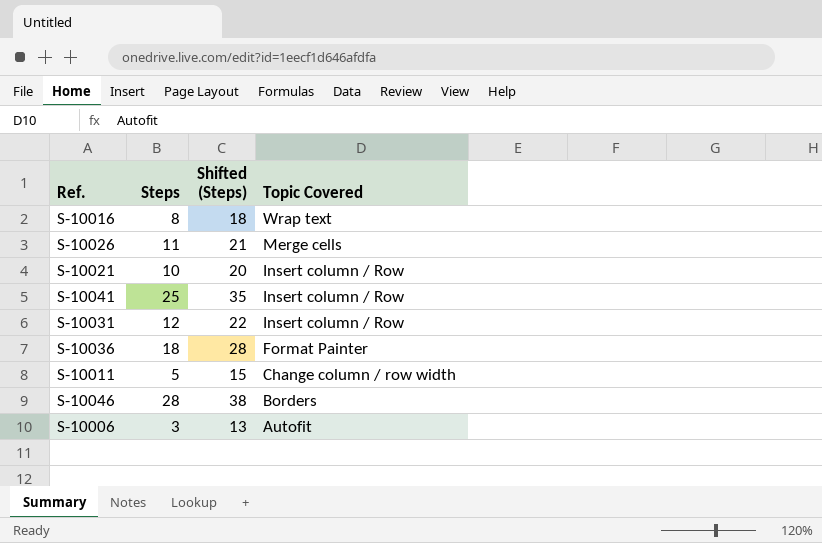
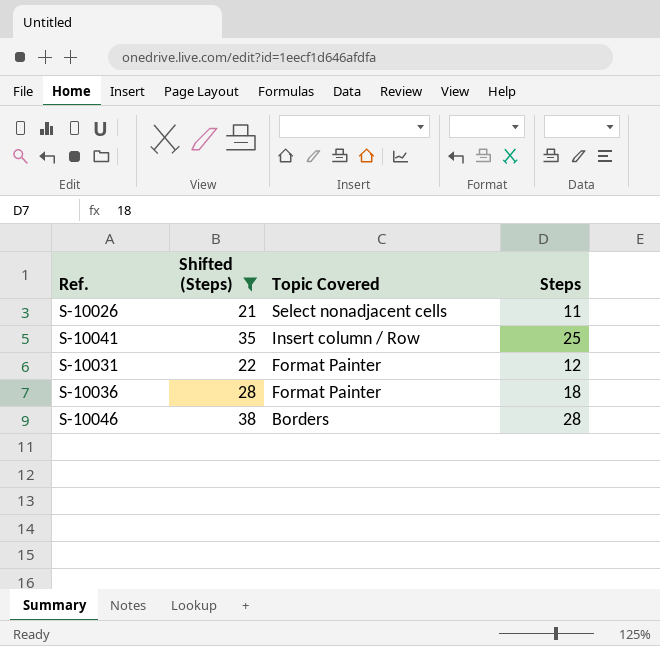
filter: none -> Shifted (Steps) >= 21
column Steps | position: 2 -> 4
S-10026 | Topic Covered: Merge cells -> Select nonadjacent cells
S-10031 | Topic Covered: Insert column / Row -> Format Painter

